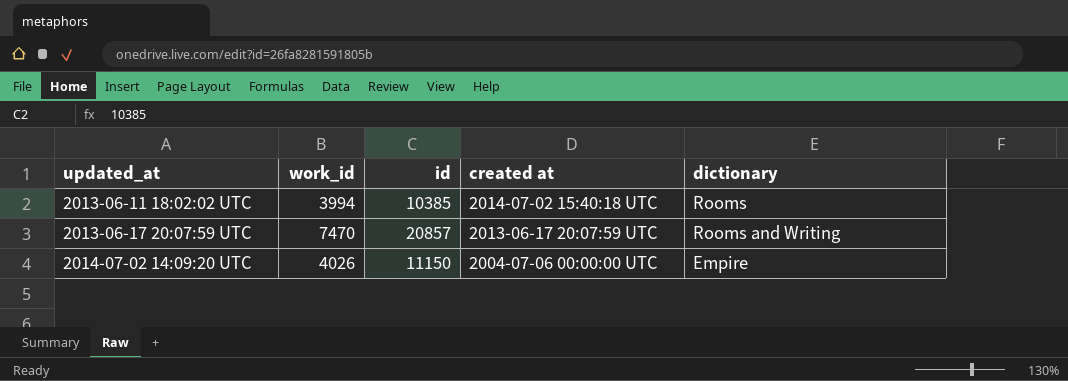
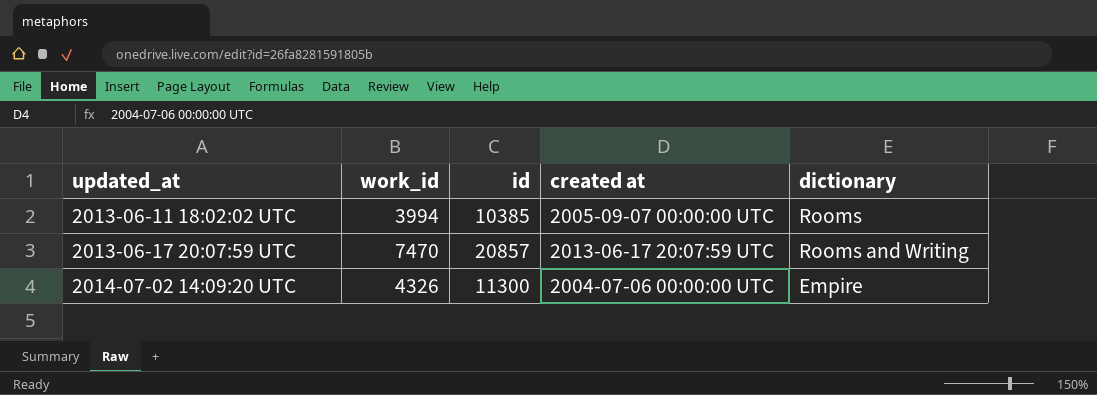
2013-06-11 18:02:02 UTC | created at: 2014-07-02 15:40:18 UTC -> 2005-09-07 00:00:00 UTC
2014-07-02 14:09:20 UTC | work_id: 4026 -> 4326
2014-07-02 14:09:20 UTC | id: 11150 -> 11300

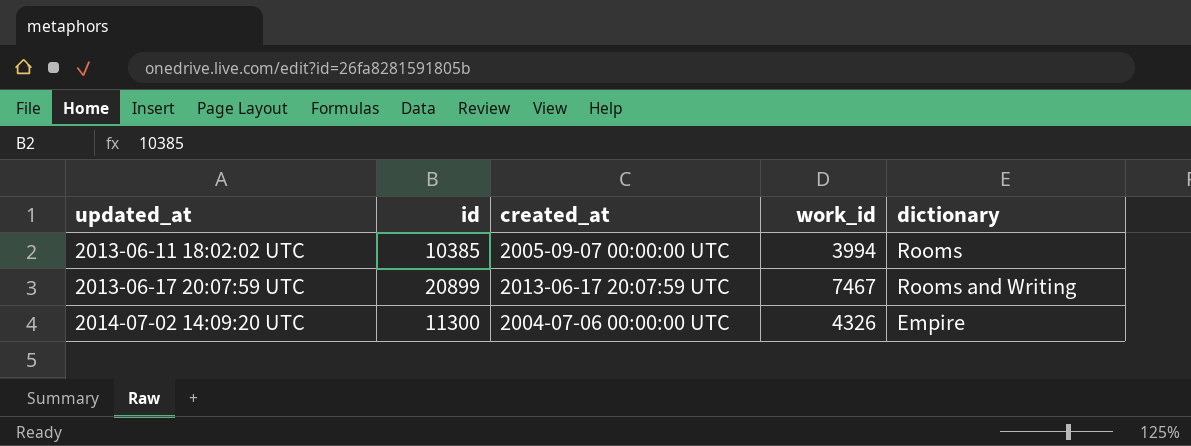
column name: created at -> created_at
column work_id | position: 2 -> 4
2013-06-17 20:07:59 UTC | id: 20857 -> 20899
2013-06-17 20:07:59 UTC | work_id: 7470 -> 7467

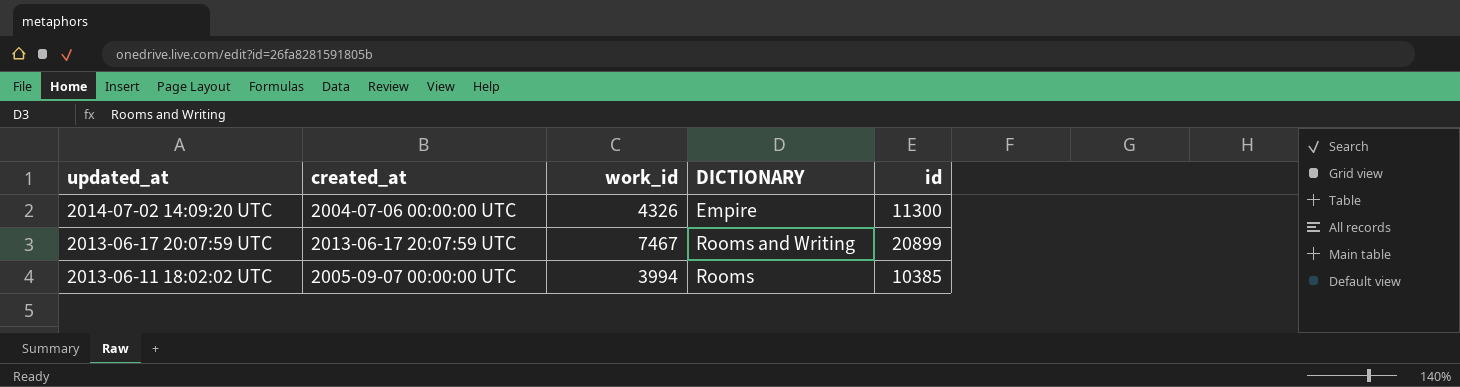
row order: updated_at ascending -> updated_at descending
column name: dictionary -> DICTIONARY
column id | position: 2 -> 5

